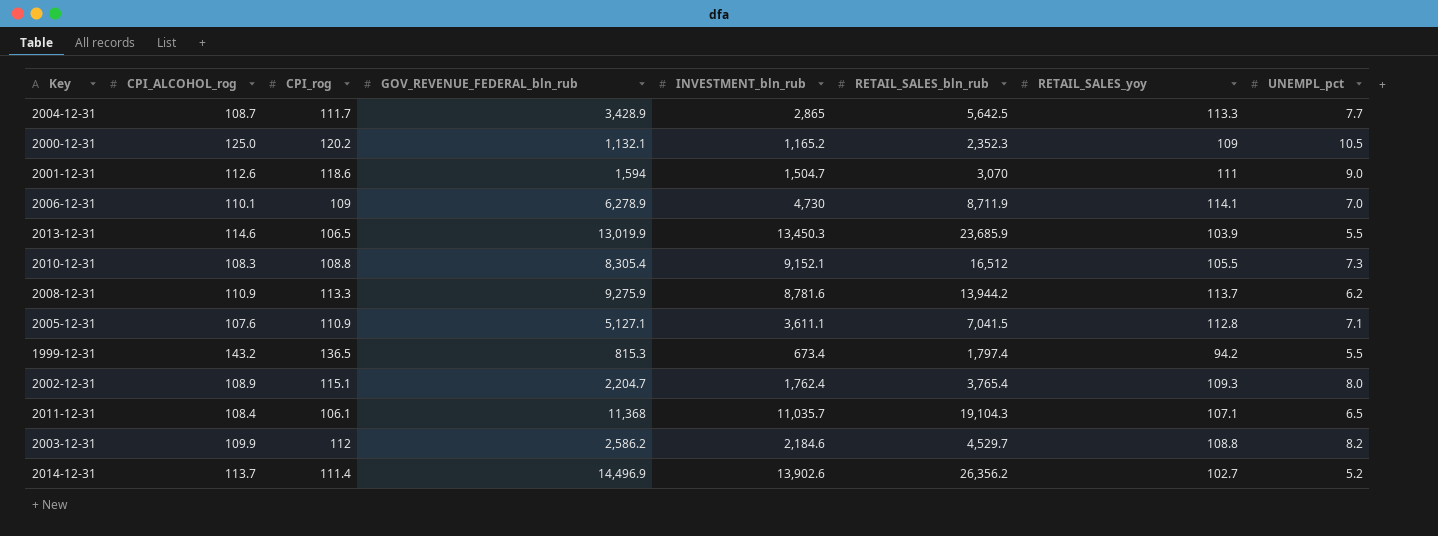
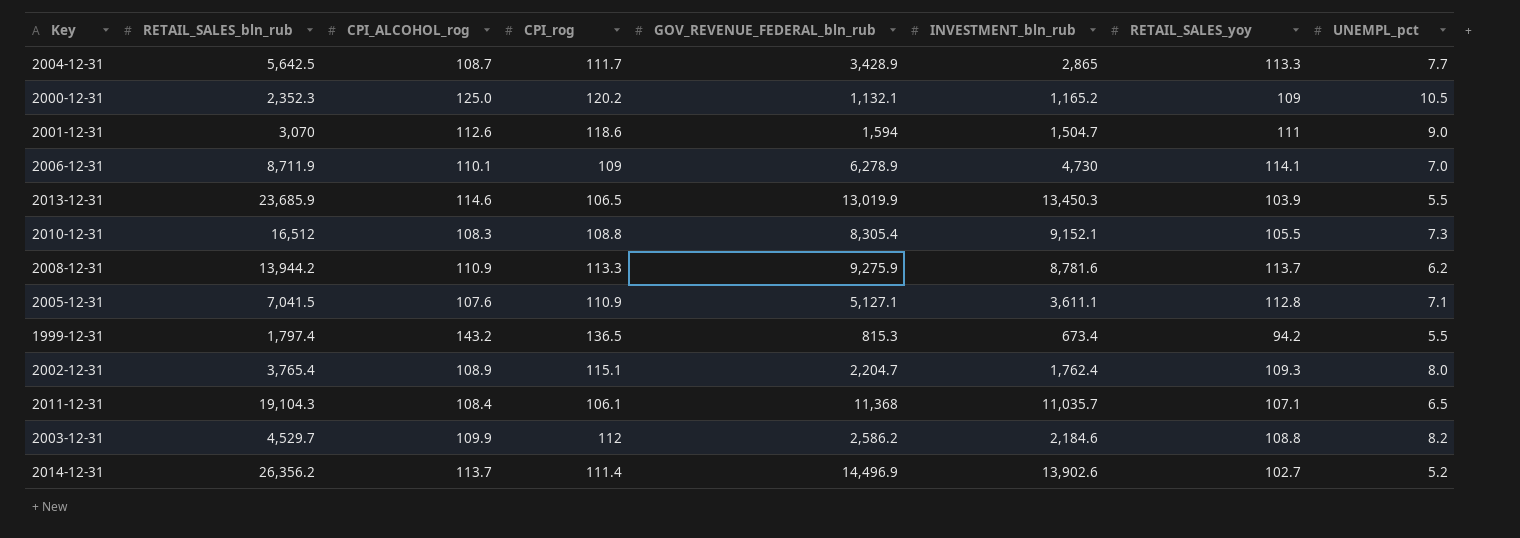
column RETAIL_SALES_bln_rub | position: 6 -> 2

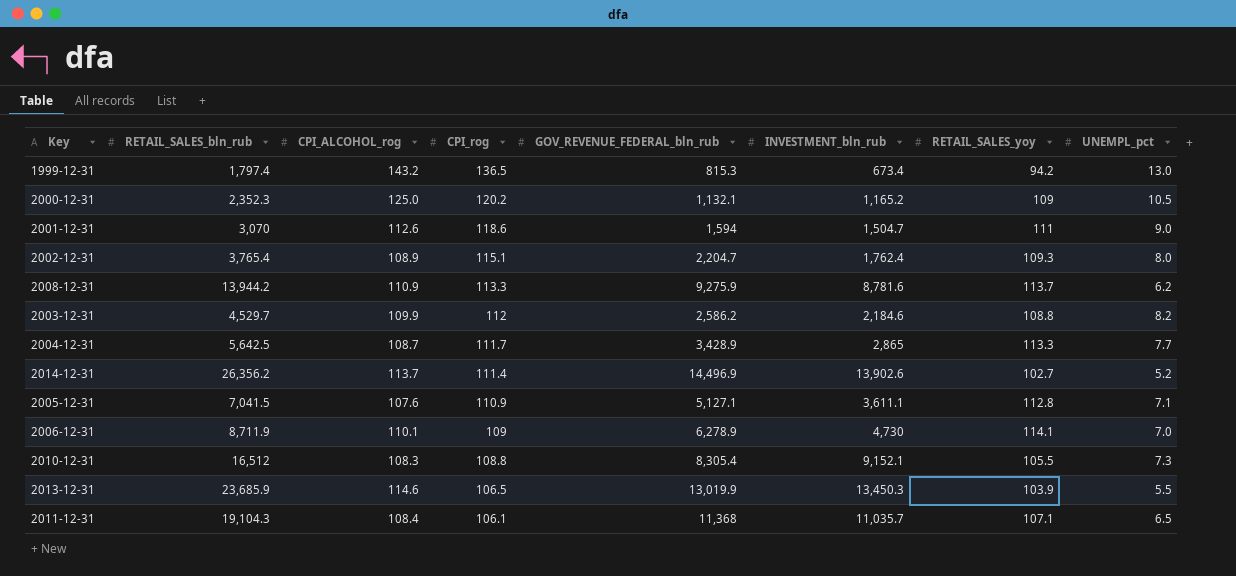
row order: none -> CPI_rog descending
1999-12-31 | UNEMPL_pct: 5.5 -> 13.0

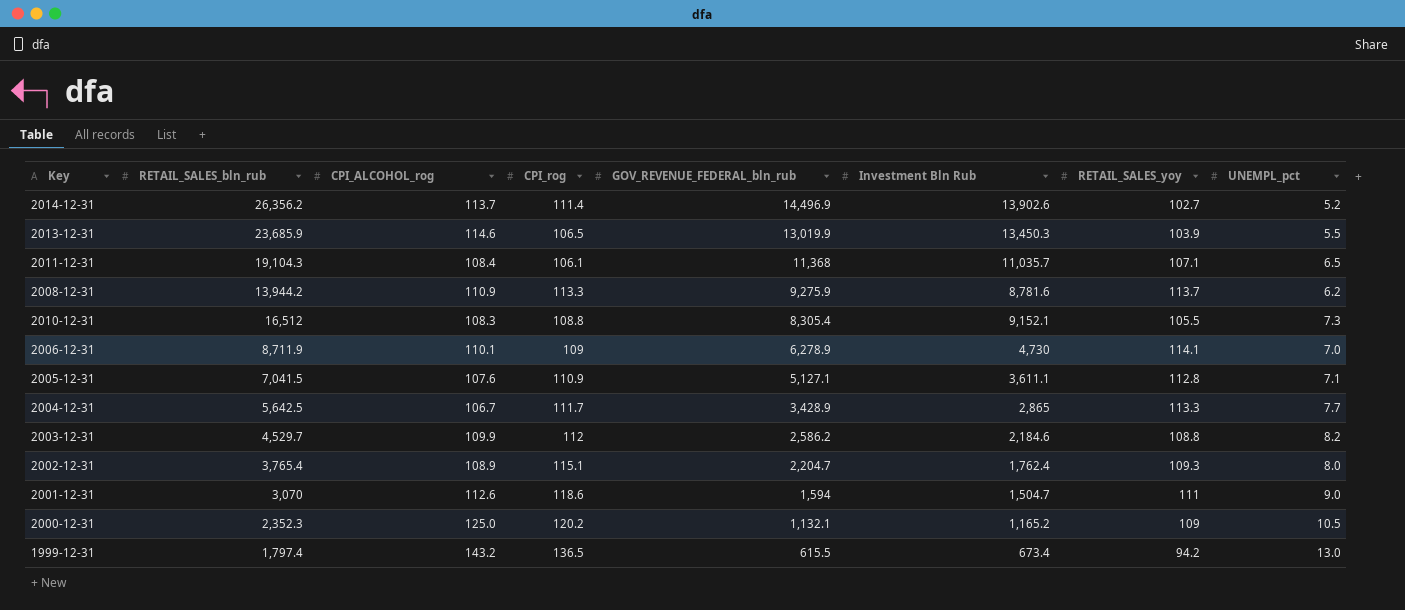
row order: CPI_rog descending -> GOV_REVENUE_FEDERAL_bln_rub descending
column name: INVESTMENT_bln_rub -> Investment Bln Rub
2004-12-31 | CPI_ALCOHOL_rog: 108.7 -> 106.7
1999-12-31 | GOV_REVENUE_FEDERAL_bln_rub: 815.3 -> 615.5

